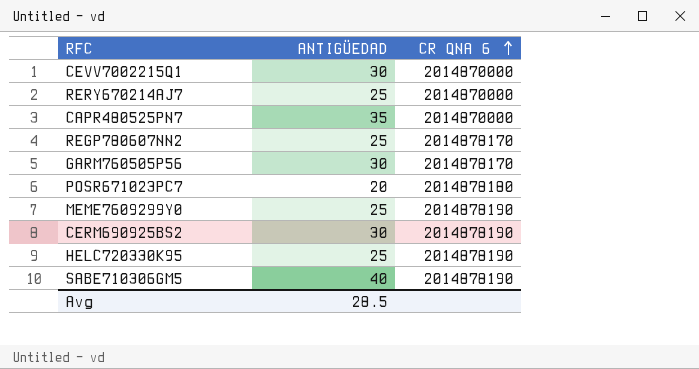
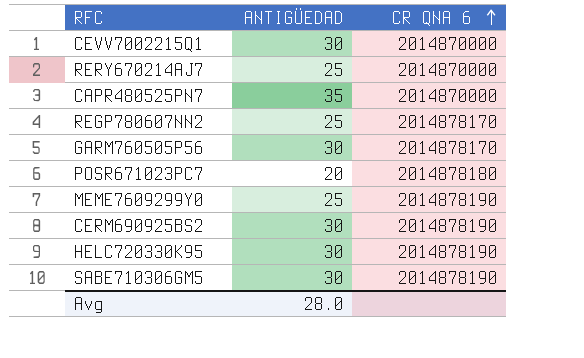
HELC720330K95 | ANTIGÜEDAD: 25 -> 30
SABE710306GM5 | ANTIGÜEDAD: 40 -> 30
Avg | ANTIGÜEDAD: 28.5 -> 28.0

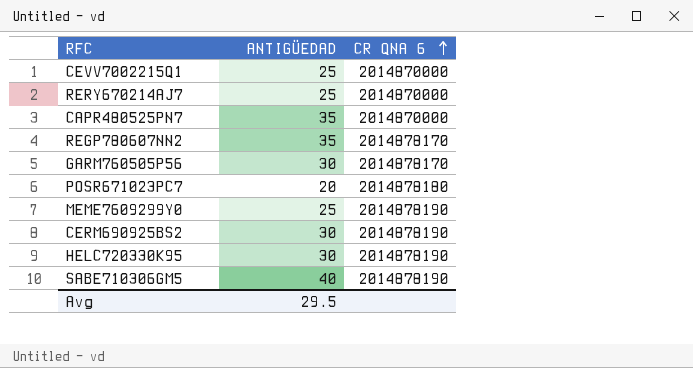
CEVV7002215Q1 | ANTIGÜEDAD: 30 -> 25
REGP780607NN2 | ANTIGÜEDAD: 25 -> 35
SABE710306GM5 | ANTIGÜEDAD: 30 -> 40
Avg | ANTIGÜEDAD: 28.0 -> 29.5

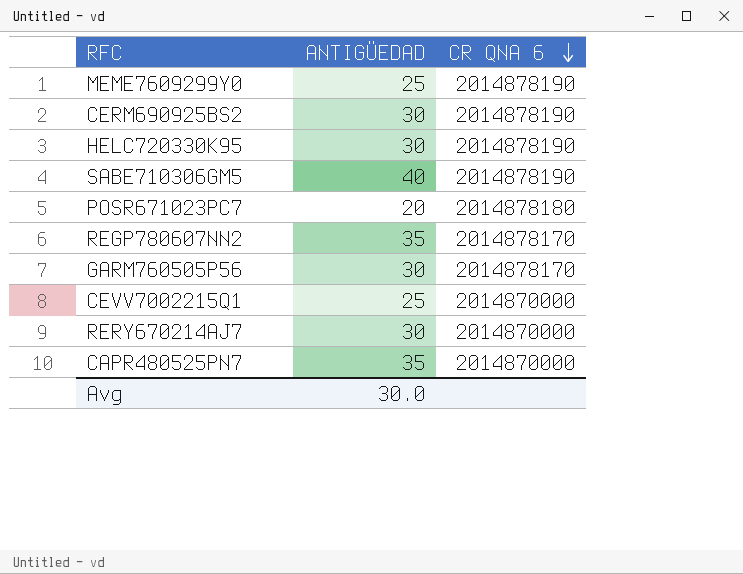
row order: CR QNA 6 ascending -> CR QNA 6 descending
RERY670214AJ7 | ANTIGÜEDAD: 25 -> 30
Avg | ANTIGÜEDAD: 29.5 -> 30.0

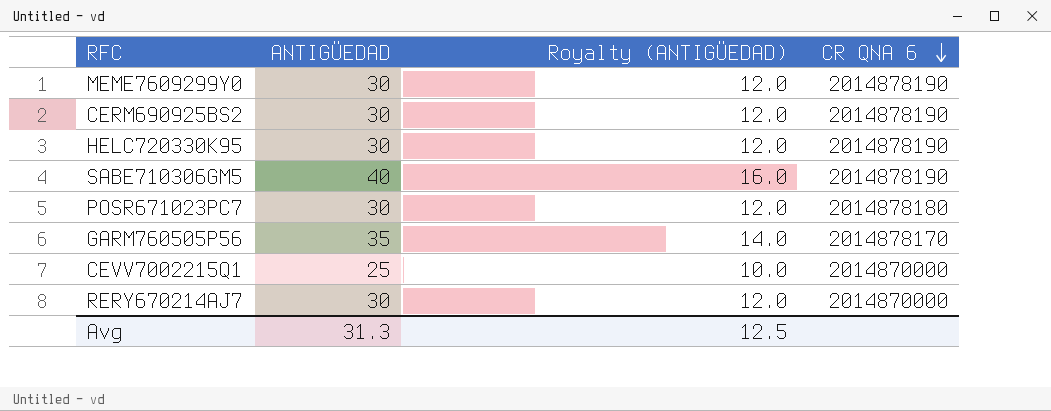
column Royalty (ANTIGÜEDAD) | formula: none -> [ANTIGÜEDAD] * 0.4
row REGP780607NN2: 35 | 2014878170 -> none
row CAPR480525PN7: 35 | 2014870000 -> none
MEME7609299Y0 | ANTIGÜEDAD: 25 -> 30
POSR671023PC7 | ANTIGÜEDAD: 20 -> 30
GARM760505P56 | ANTIGÜEDAD: 30 -> 35
Avg | ANTIGÜEDAD: 30.0 -> 31.3

